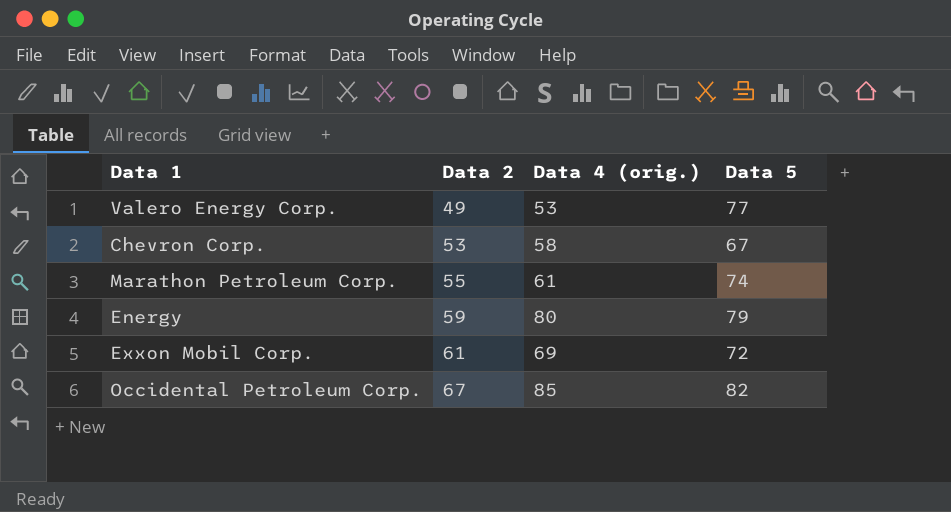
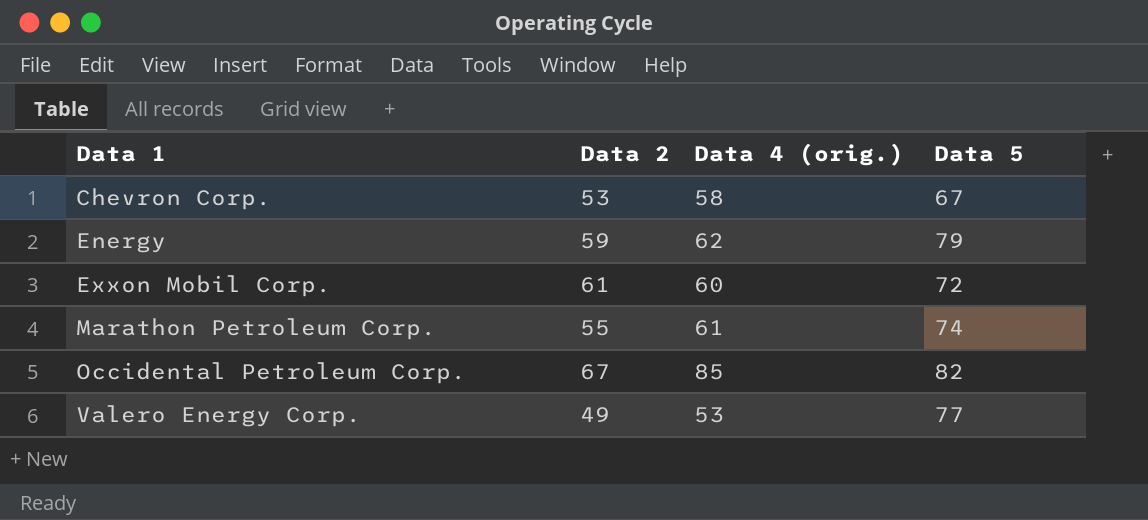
row order: Data 2 ascending -> Data 1 ascending
Energy | Data 4 (orig.): 80 -> 62
Exxon Mobil Corp. | Data 4 (orig.): 69 -> 60

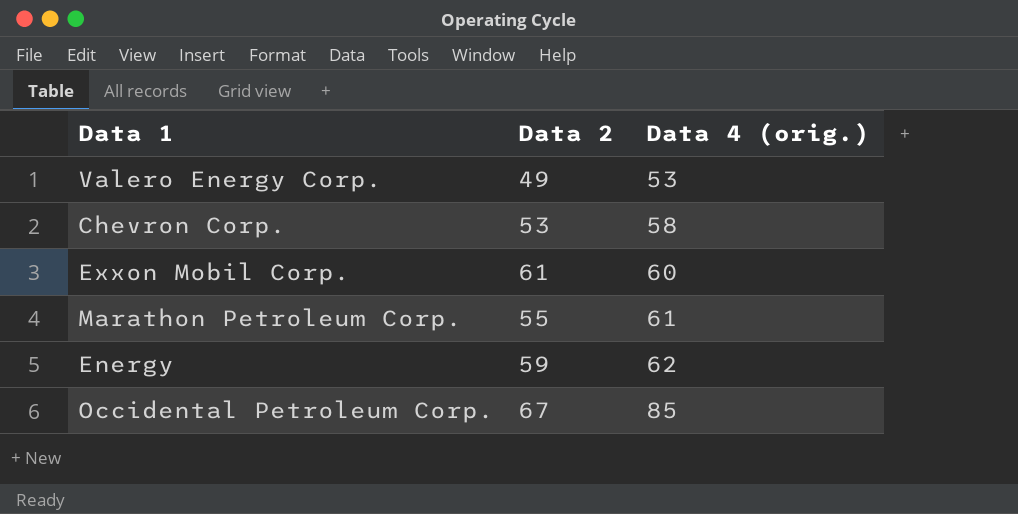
row order: Data 1 ascending -> Data 4 (orig.) ascending
column Data 5 | position: 4 -> none

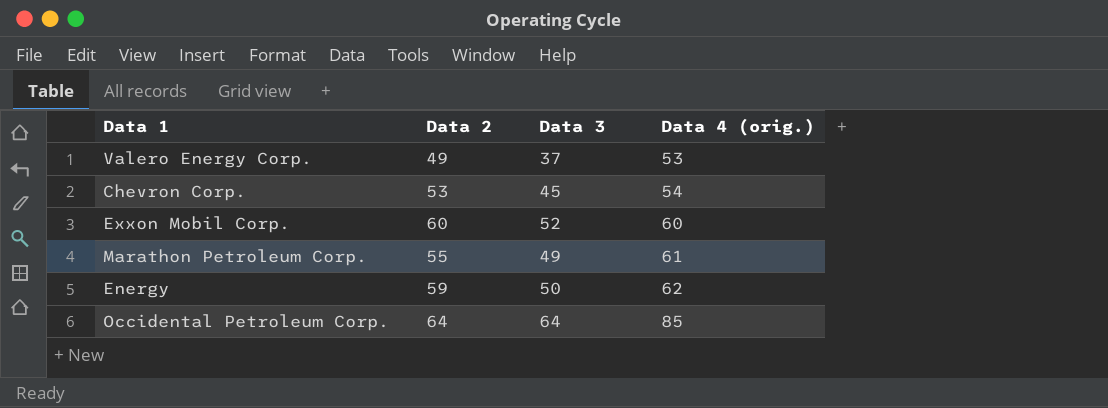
column Data 3 | position: none -> 3
Chevron Corp. | Data 4 (orig.): 58 -> 54
Exxon Mobil Corp. | Data 2: 61 -> 60
Occidental Petroleum Corp. | Data 2: 67 -> 64

